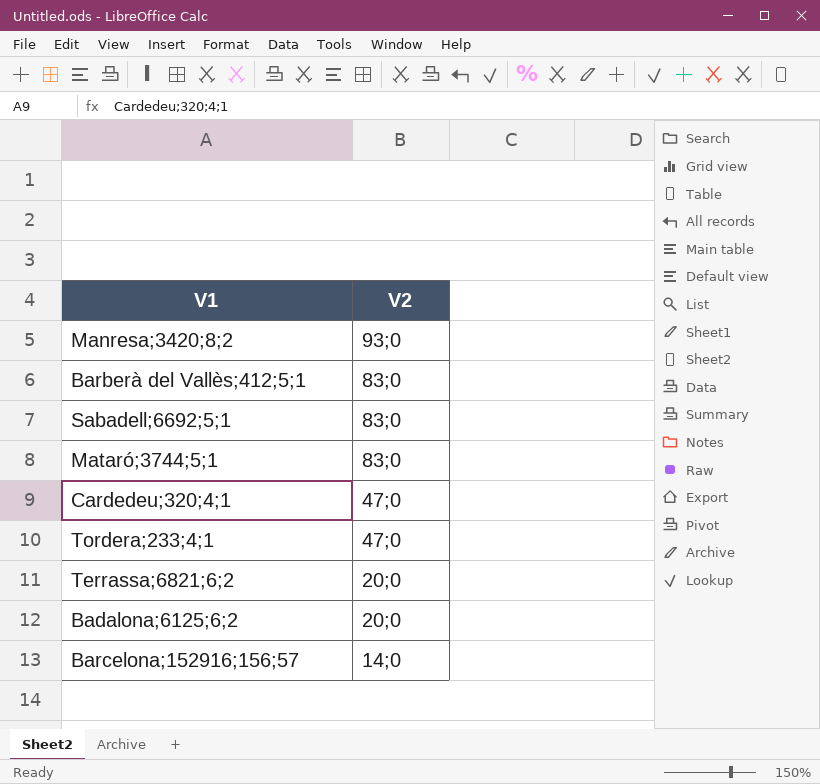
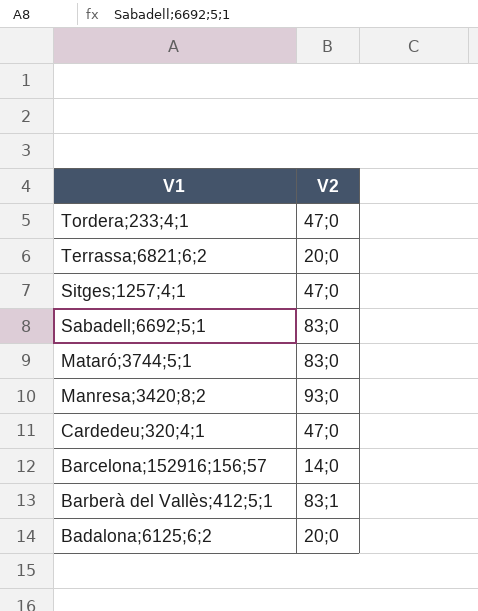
row order: V2 descending -> V1 descending
row Sitges;1257;4;1: none -> 47;0
Barberà del Vallès;412;5;1 | V2: 83;0 -> 83;1

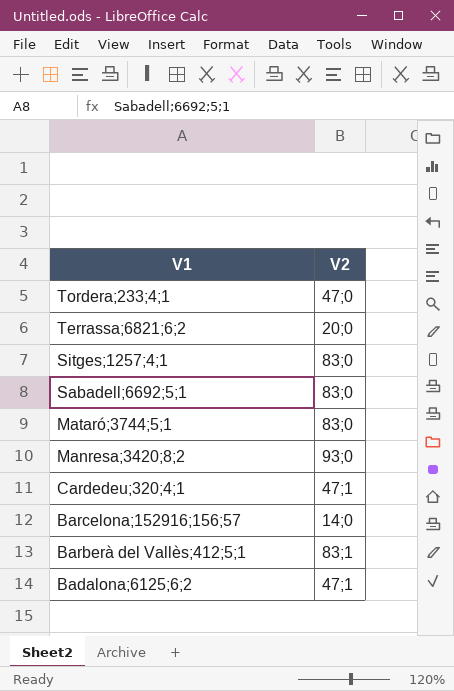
Sitges;1257;4;1 | V2: 47;0 -> 83;0
Cardedeu;320;4;1 | V2: 47;0 -> 47;1
Badalona;6125;6;2 | V2: 20;0 -> 47;1

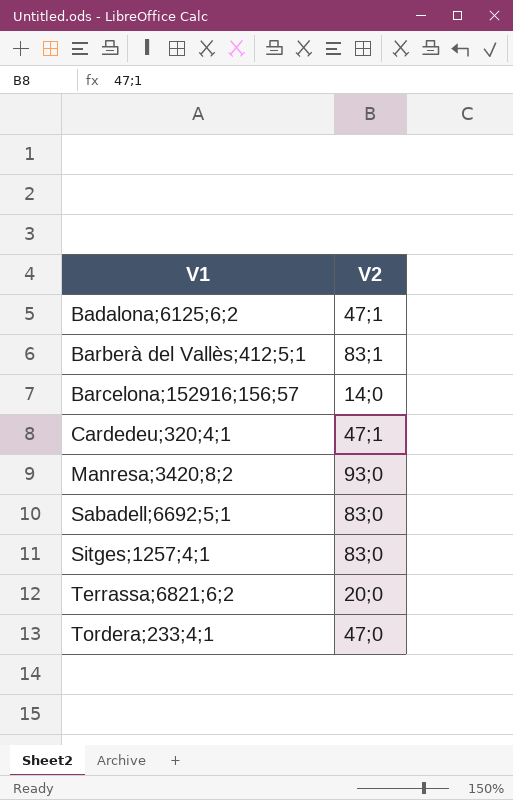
row order: V1 descending -> V1 ascending
row Mataró;3744;5;1: 83;0 -> none

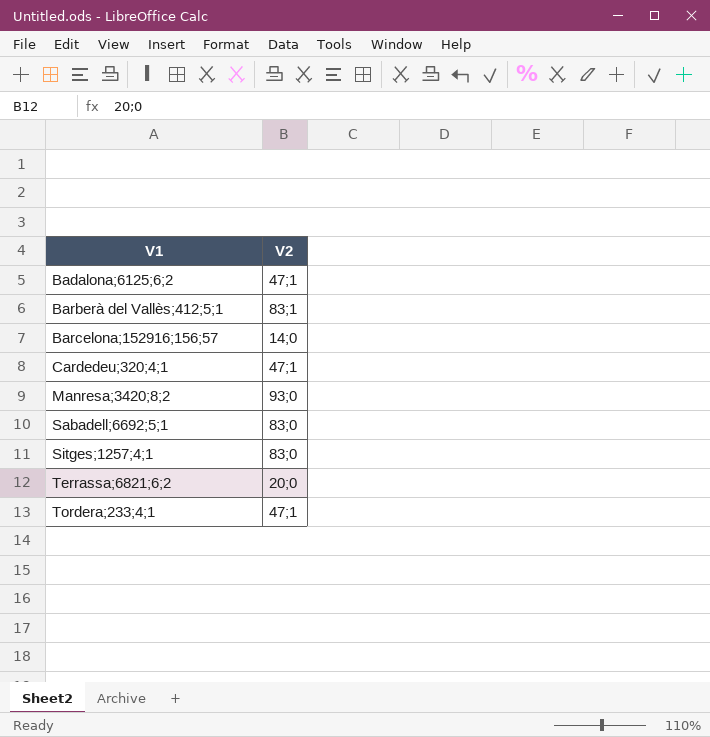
Tordera;233;4;1 | V2: 47;0 -> 47;1

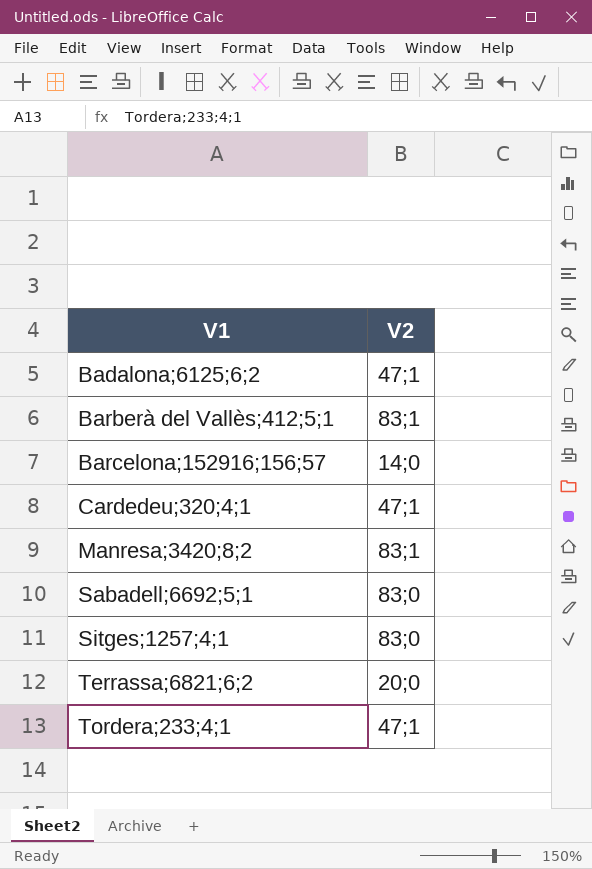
Manresa;3420;8;2 | V2: 93;0 -> 83;1

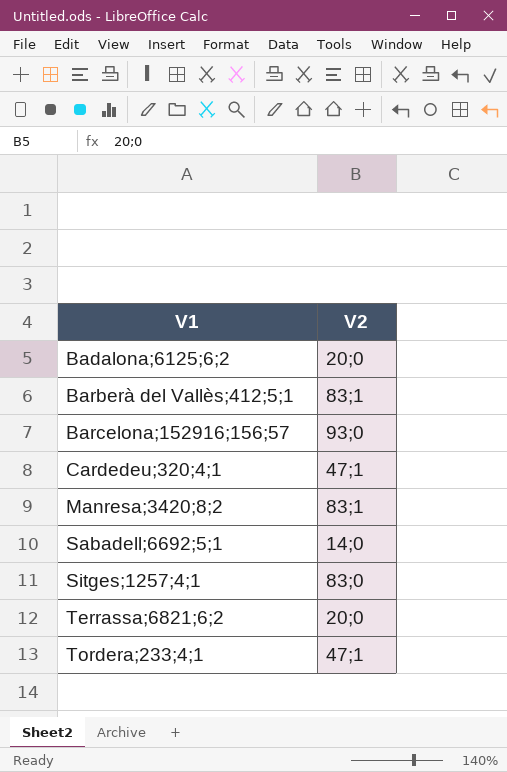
Badalona;6125;6;2 | V2: 47;1 -> 20;0
Barcelona;152916;156;57 | V2: 14;0 -> 93;0
Sabadell;6692;5;1 | V2: 83;0 -> 14;0

